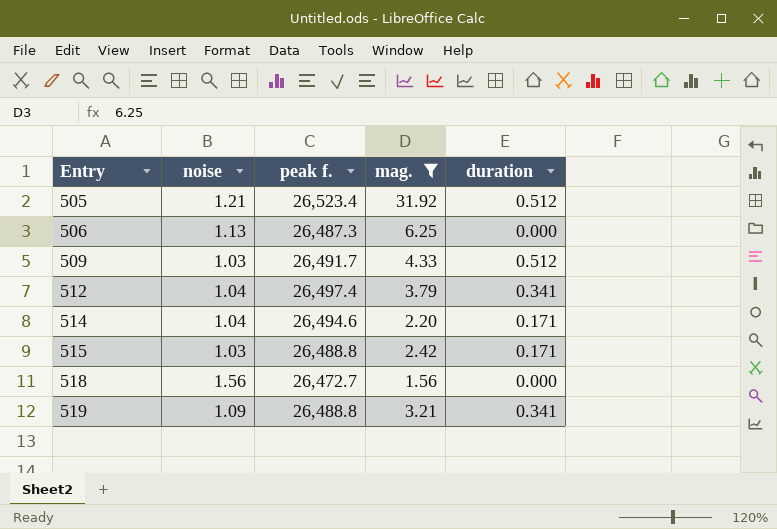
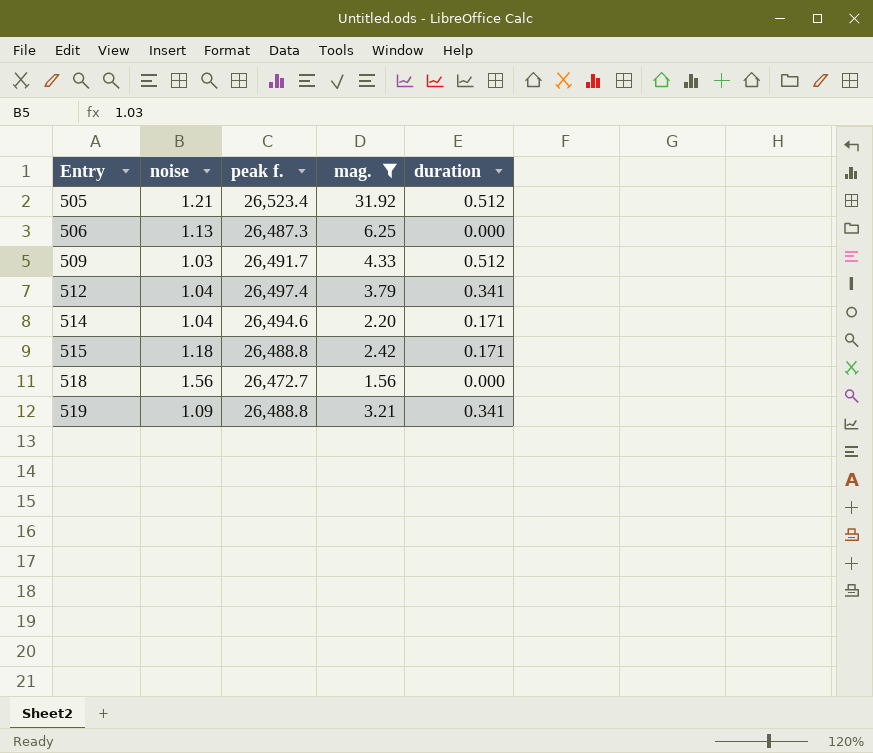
515 | noise: 1.03 -> 1.18

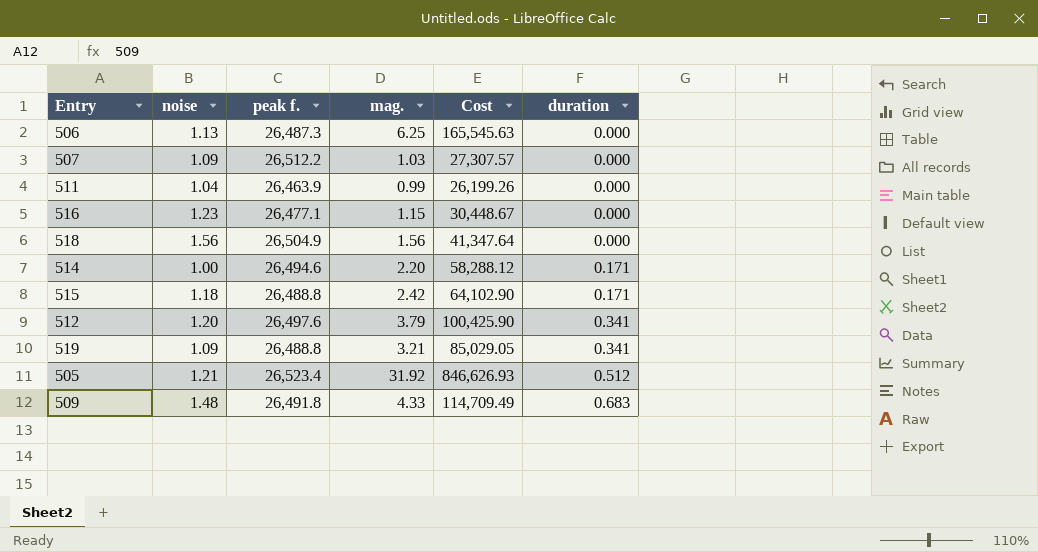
filter: mag. >= 1.56 -> none
row order: Entry ascending -> duration ascending
column Cost | formula: none -> [peak f.] * [mag.]
518 | peak f.: 26,472.7 -> 26,504.9
514 | noise: 1.04 -> 1.00
512 | noise: 1.04 -> 1.20
512 | peak f.: 26,497.4 -> 26,497.6
509 | noise: 1.03 -> 1.48
509 | peak f.: 26,491.7 -> 26,491.8
509 | duration: 0.512 -> 0.683

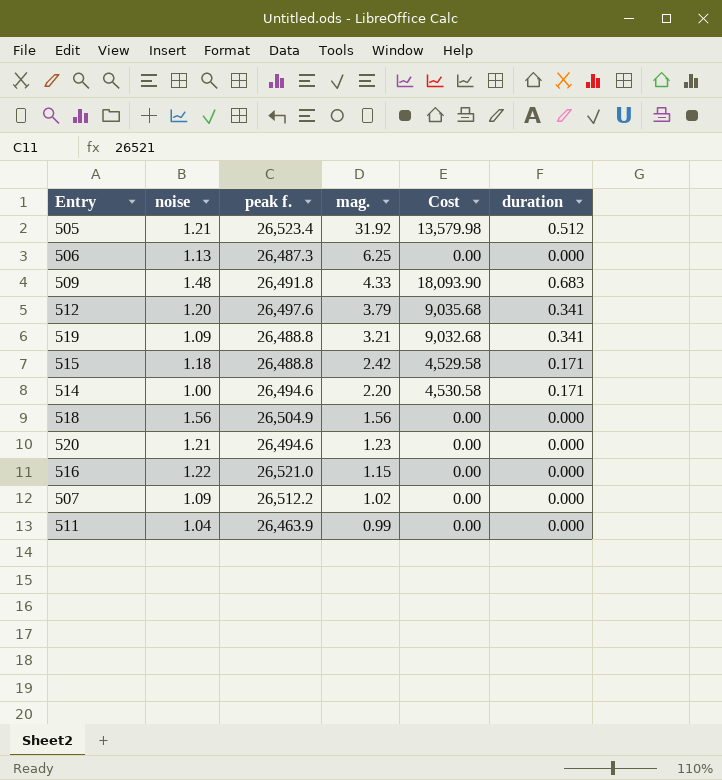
row order: duration ascending -> mag. descending
column Cost | formula: [peak f.] * [mag.] -> [peak f.] * [duration]
row 520: none -> 1.21 | 26,494.6 | 1.23 | 0.00 | 0.000
516 | noise: 1.23 -> 1.22
516 | peak f.: 26,477.1 -> 26,521.0
507 | mag.: 1.03 -> 1.02

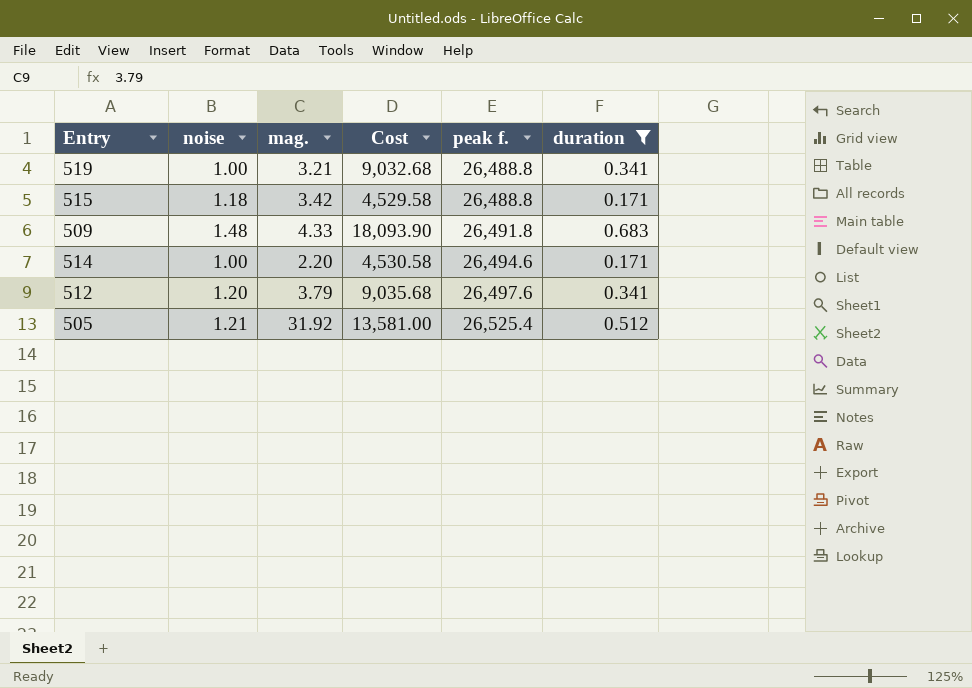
filter: none -> duration != 0.000
row order: mag. descending -> peak f. ascending
column peak f. | position: 3 -> 5
519 | noise: 1.09 -> 1.00
515 | mag.: 2.42 -> 3.42
505 | Cost: 13,579.98 -> 13,581.00
505 | peak f.: 26,523.4 -> 26,525.4

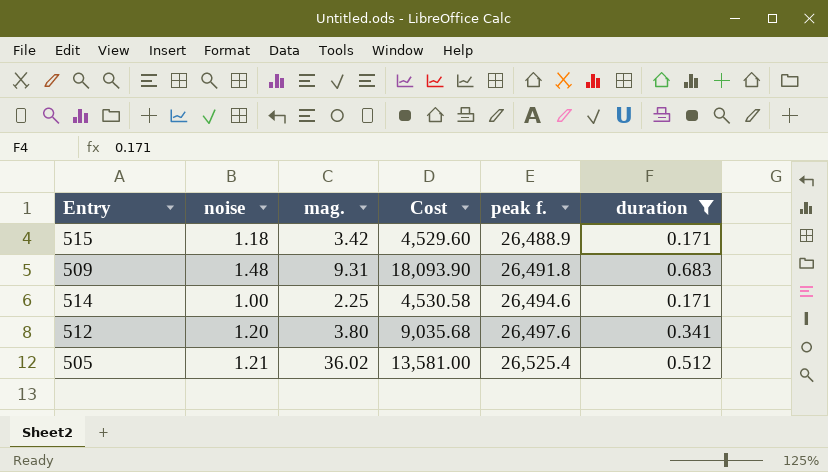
row 519: 1.00 | 3.21 | 9,032.68 | 26,488.8 | 0.341 -> none
515 | Cost: 4,529.58 -> 4,529.60
515 | peak f.: 26,488.8 -> 26,488.9
509 | mag.: 4.33 -> 9.31
514 | mag.: 2.20 -> 2.25
512 | mag.: 3.79 -> 3.80
505 | mag.: 31.92 -> 36.02

